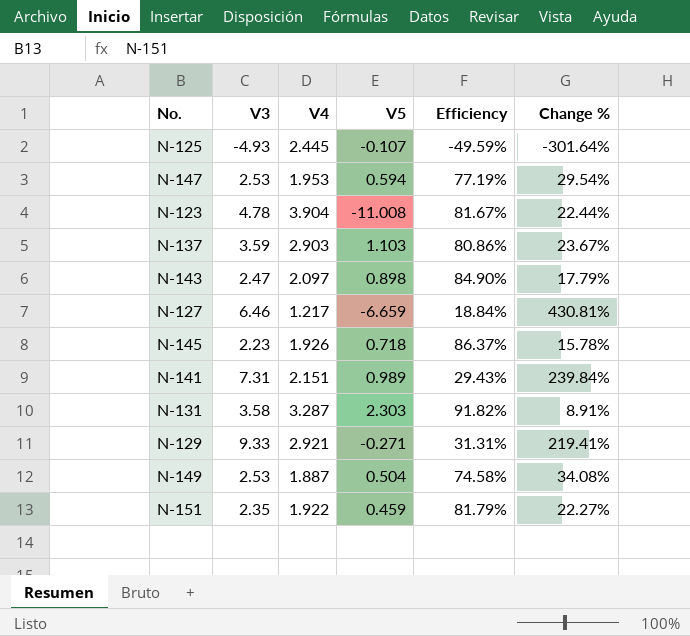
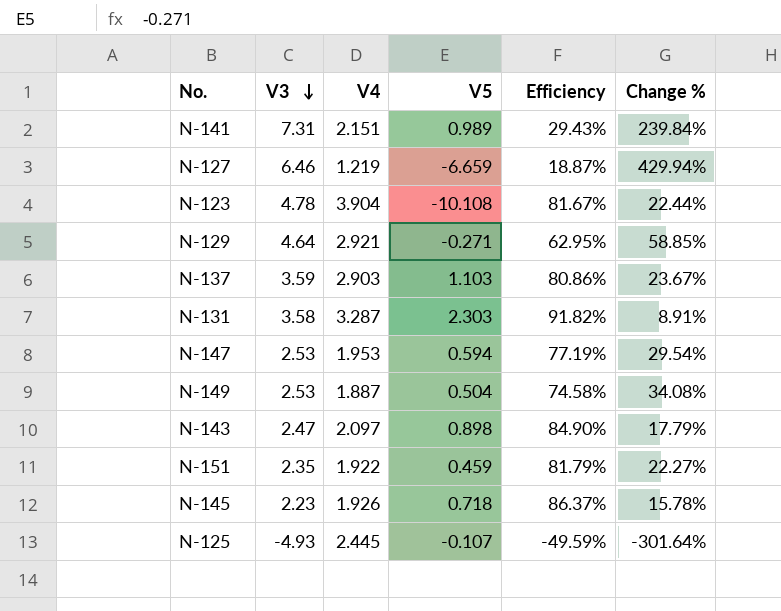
row order: none -> V3 descending
N-127 | V4: 1.217 -> 1.219
N-127 | Efficiency: 18.84% -> 18.87%
N-127 | Change %: 430.81% -> 429.94%
N-123 | V5: -11.008 -> -10.108
N-129 | V3: 9.33 -> 4.64
N-129 | Efficiency: 31.31% -> 62.95%
N-129 | Change %: 219.41% -> 58.85%

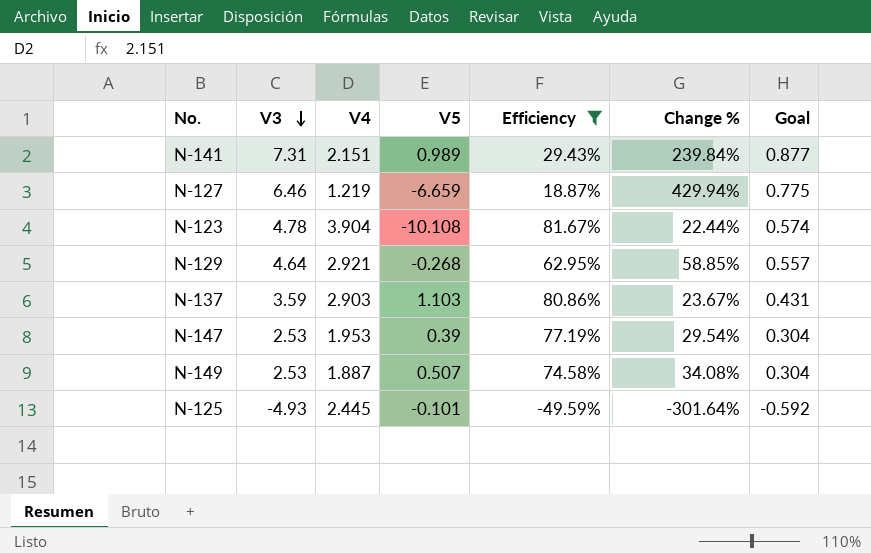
filter: none -> Efficiency <= 81.67%
column Goal | formula: none -> [V3] * 0.12
N-129 | V5: -0.271 -> -0.268
N-147 | V5: 0.594 -> 0.39
N-149 | V5: 0.504 -> 0.507
N-125 | V5: -0.107 -> -0.101

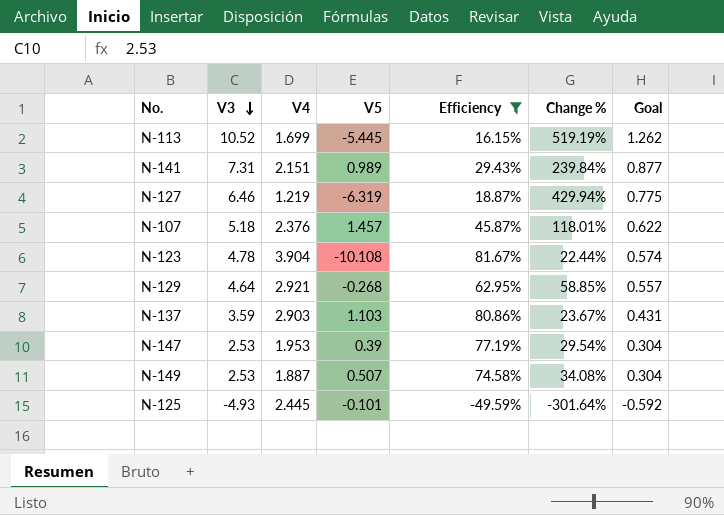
row N-113: none -> 10.52 | 1.699 | -5.445 | 16.15% | 519.19% | 1.262
N-127 | V5: -6.659 -> -6.319
row N-107: none -> 5.18 | 2.376 | 1.457 | 45.87% | 118.01% | 0.622

